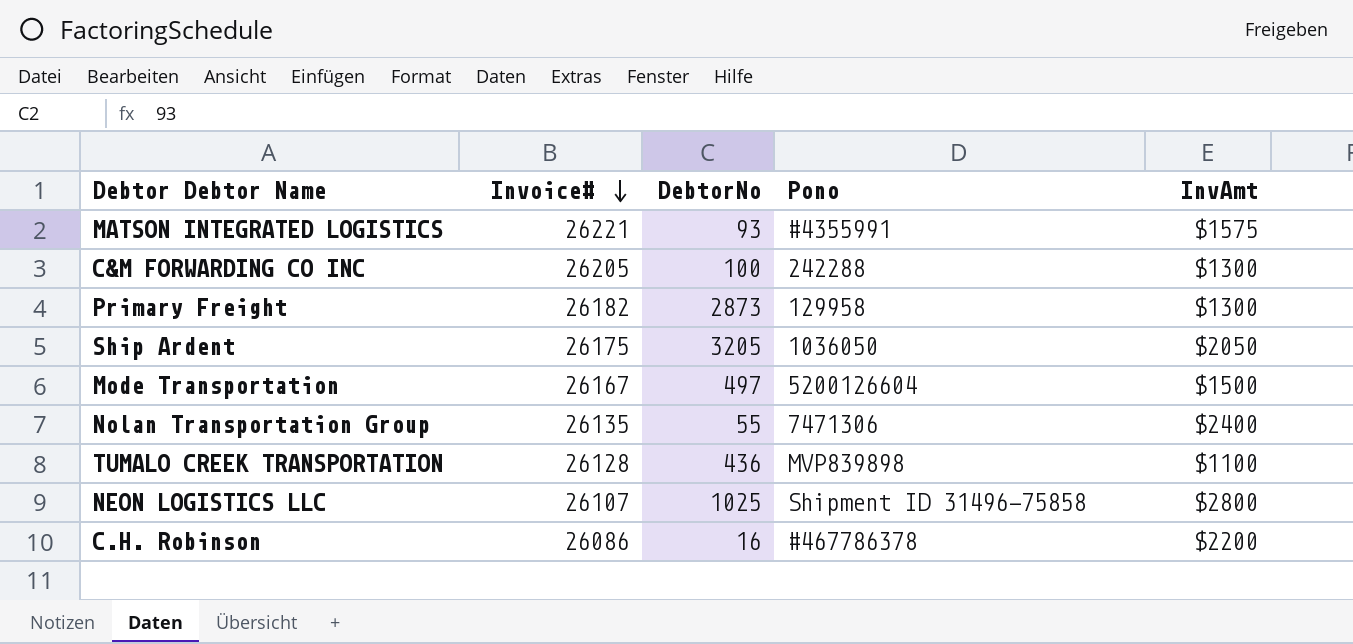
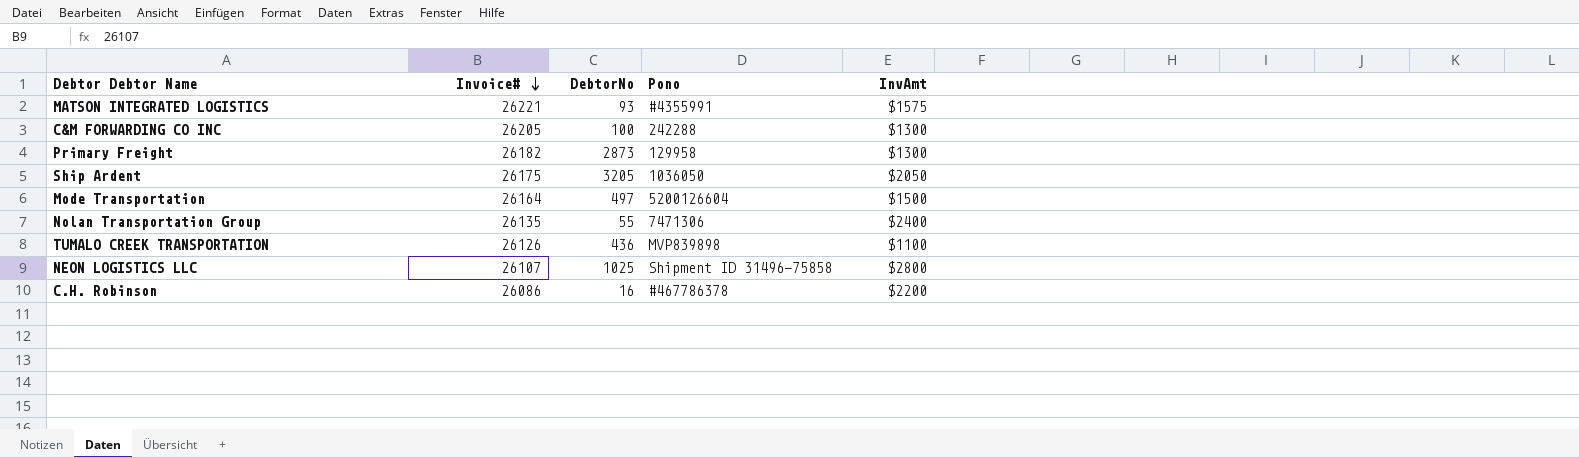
Mode Transportation | Invoice#: 26167 -> 26164
TUMALO CREEK TRANSPORTATION | Invoice#: 26128 -> 26126

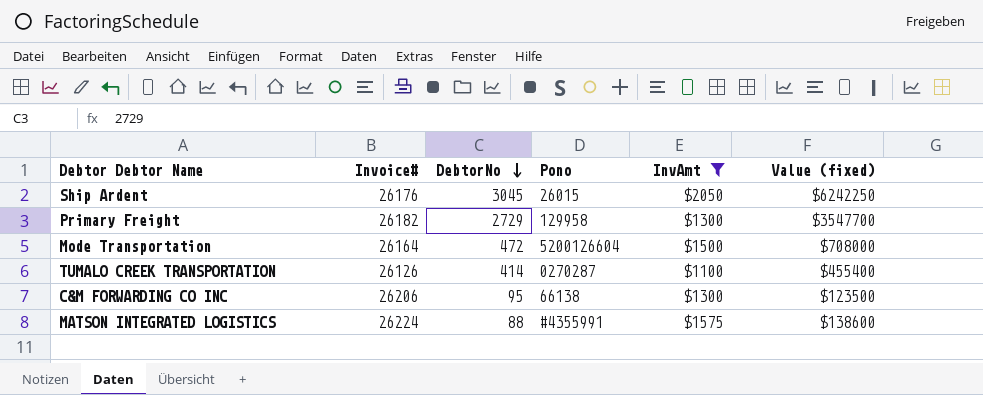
filter: none -> InvAmt <= $2050
row order: Invoice# descending -> DebtorNo descending
column Value (fixed) | formula: none -> [DebtorNo] * [InvAmt]
Ship Ardent | Invoice#: 26175 -> 26176
Ship Ardent | DebtorNo: 3205 -> 3045
Ship Ardent | Pono: 1036050 -> 26015
Primary Freight | DebtorNo: 2873 -> 2729
Mode Transportation | DebtorNo: 497 -> 472
TUMALO CREEK TRANSPORTATION | DebtorNo: 436 -> 414
TUMALO CREEK TRANSPORTATION | Pono: MVP839898 -> 0270287
C&M FORWARDING CO INC | Invoice#: 26205 -> 26206
C&M FORWARDING CO INC | DebtorNo: 100 -> 95
C&M FORWARDING CO INC | Pono: 242288 -> 66138
MATSON INTEGRATED LOGISTICS | Invoice#: 26221 -> 26224
MATSON INTEGRATED LOGISTICS | DebtorNo: 93 -> 88

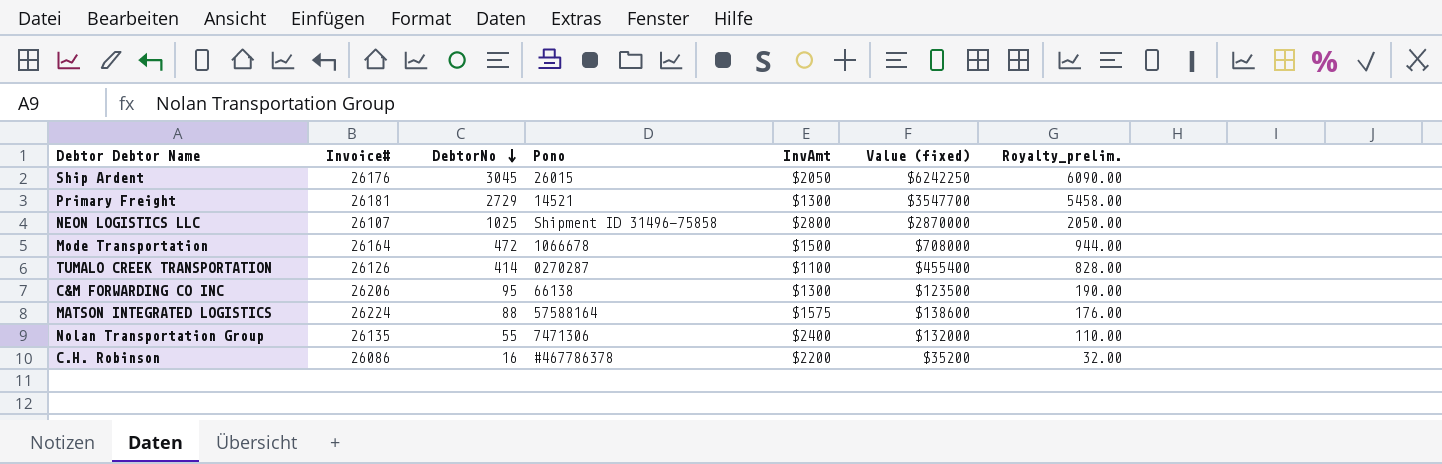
filter: InvAmt <= $2050 -> none
column Royalty_prelim. | formula: none -> [DebtorNo] * 2
Primary Freight | Invoice#: 26182 -> 26181
Primary Freight | Pono: 129958 -> 14521
Mode Transportation | Pono: 5200126604 -> 1066678
MATSON INTEGRATED LOGISTICS | Pono: #4355991 -> 57588164

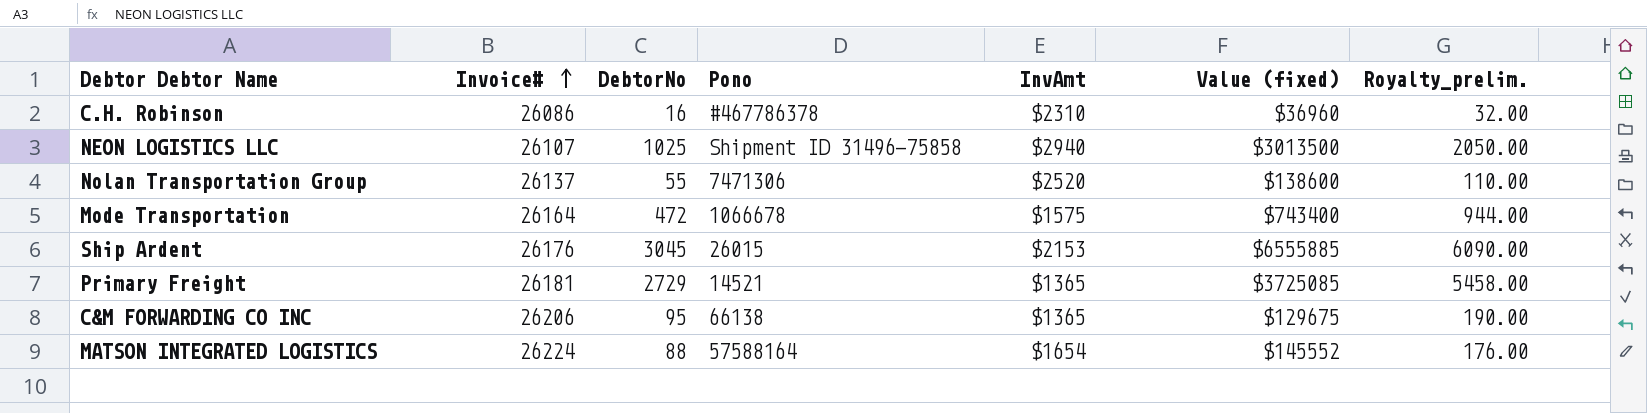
row order: DebtorNo descending -> Invoice# ascending
row TUMALO CREEK TRANSPORTATION: 26126 | 414 | 0270287 | $1100 | $455400 | 828.00 -> none
C.H. Robinson | InvAmt: $2200 -> $2310
C.H. Robinson | Value (fixed): $35200 -> $36960
NEON LOGISTICS LLC | InvAmt: $2800 -> $2940
NEON LOGISTICS LLC | Value (fixed): $2870000 -> $3013500
Nolan Transportation Group | Invoice#: 26135 -> 26137
Nolan Transportation Group | InvAmt: $2400 -> $2520
Nolan Transportation Group | Value (fixed): $132000 -> $138600
Mode Transportation | InvAmt: $1500 -> $1575
Mode Transportation | Value (fixed): $708000 -> $743400
Ship Ardent | InvAmt: $2050 -> $2153
Ship Ardent | Value (fixed): $6242250 -> $6555885
Primary Freight | InvAmt: $1300 -> $1365
Primary Freight | Value (fixed): $3547700 -> $3725085
C&M FORWARDING CO INC | InvAmt: $1300 -> $1365
C&M FORWARDING CO INC | Value (fixed): $123500 -> $129675
MATSON INTEGRATED LOGISTICS | InvAmt: $1575 -> $1654
MATSON INTEGRATED LOGISTICS | Value (fixed): $138600 -> $145552

